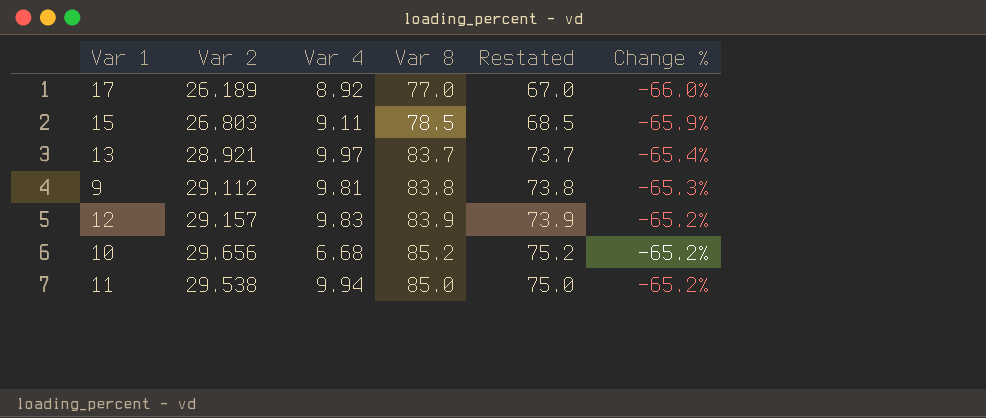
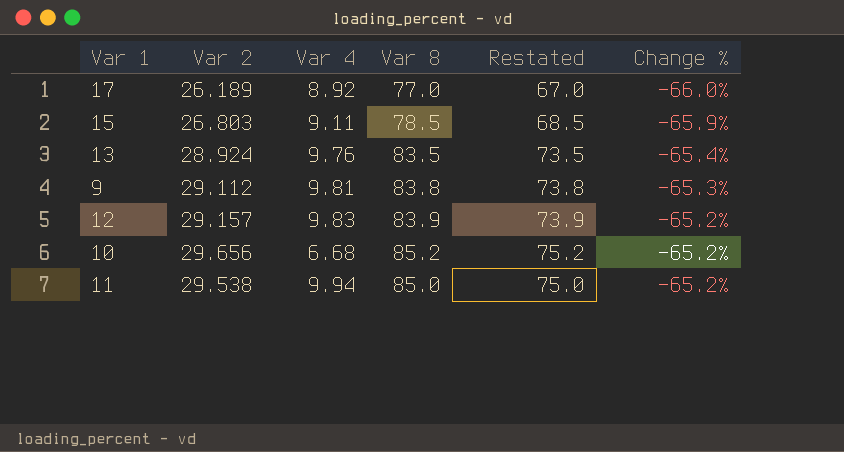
13 | Var 2: 28.921 -> 28.924
13 | Var 4: 9.97 -> 9.76
13 | Var 8: 83.7 -> 83.5
13 | Restated: 73.7 -> 73.5

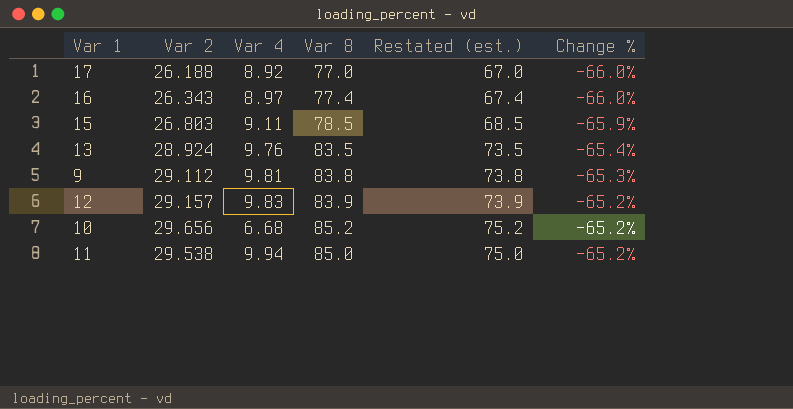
column name: Restated -> Restated (est.)
17 | Var 2: 26.189 -> 26.188
row 16: none -> 26.343 | 8.97 | 77.4 | 67.4 | -66.0%

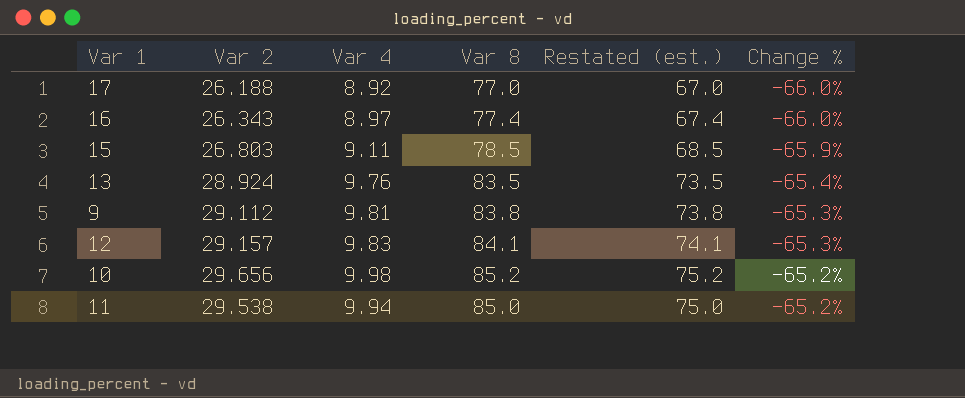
12 | Var 8: 83.9 -> 84.1
12 | Restated (est.): 73.9 -> 74.1
12 | Change %: -65.2% -> -65.3%
10 | Var 4: 6.68 -> 9.98

